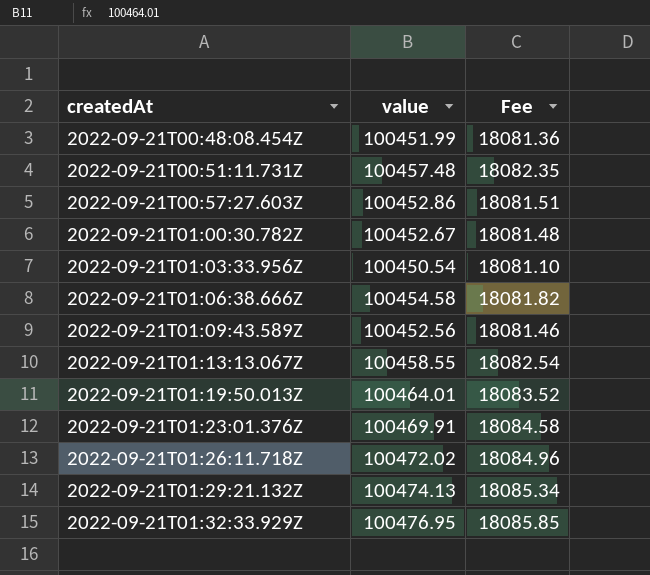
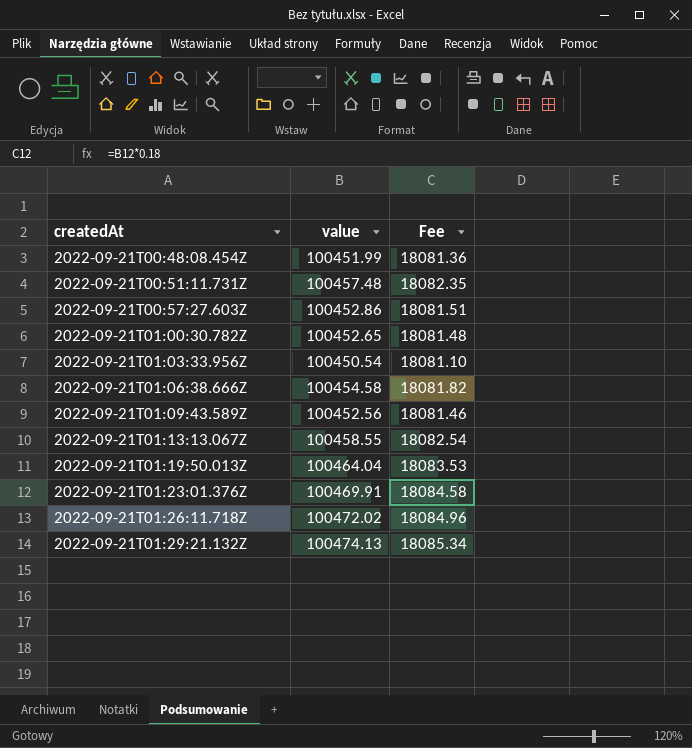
row 2022-09-21T01:32:33.929Z: 100476.95 | 18085.85 -> none
2022-09-21T01:00:30.782Z | value: 100452.67 -> 100452.65
2022-09-21T01:19:50.013Z | value: 100464.01 -> 100464.04
2022-09-21T01:19:50.013Z | Fee: 18083.52 -> 18083.53

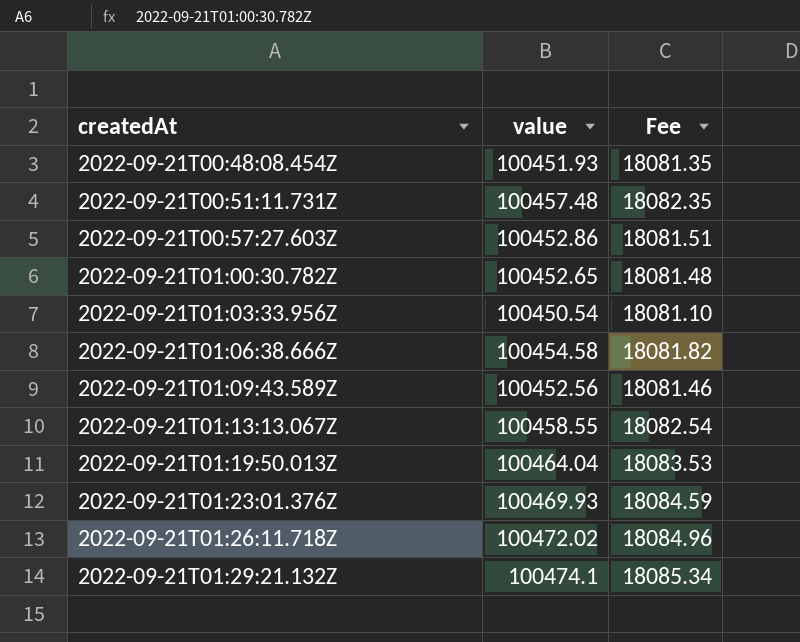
2022-09-21T00:48:08.454Z | value: 100451.99 -> 100451.93
2022-09-21T00:48:08.454Z | Fee: 18081.36 -> 18081.35
2022-09-21T01:23:01.376Z | value: 100469.91 -> 100469.93
2022-09-21T01:23:01.376Z | Fee: 18084.58 -> 18084.59
2022-09-21T01:29:21.132Z | value: 100474.13 -> 100474.1

